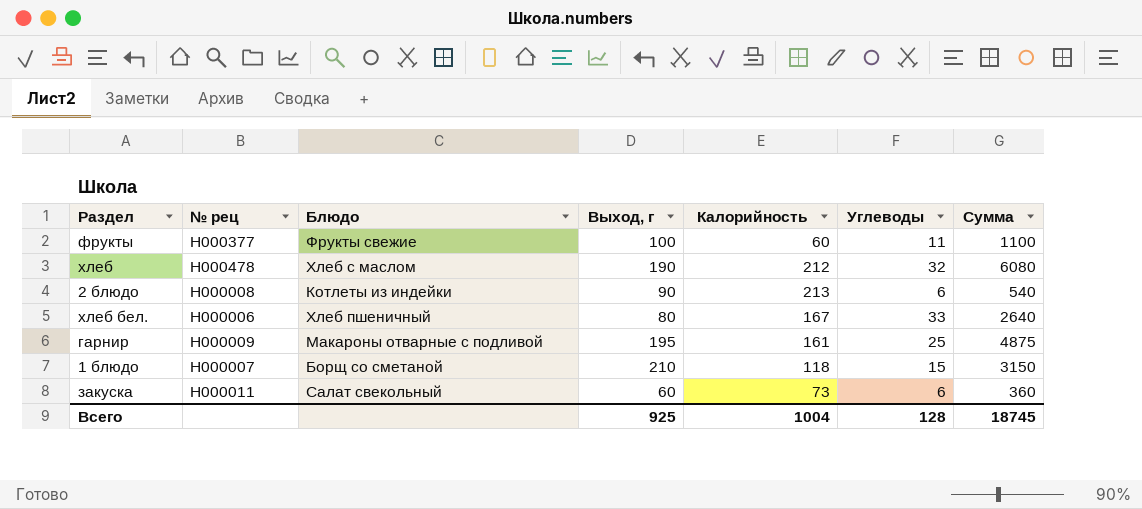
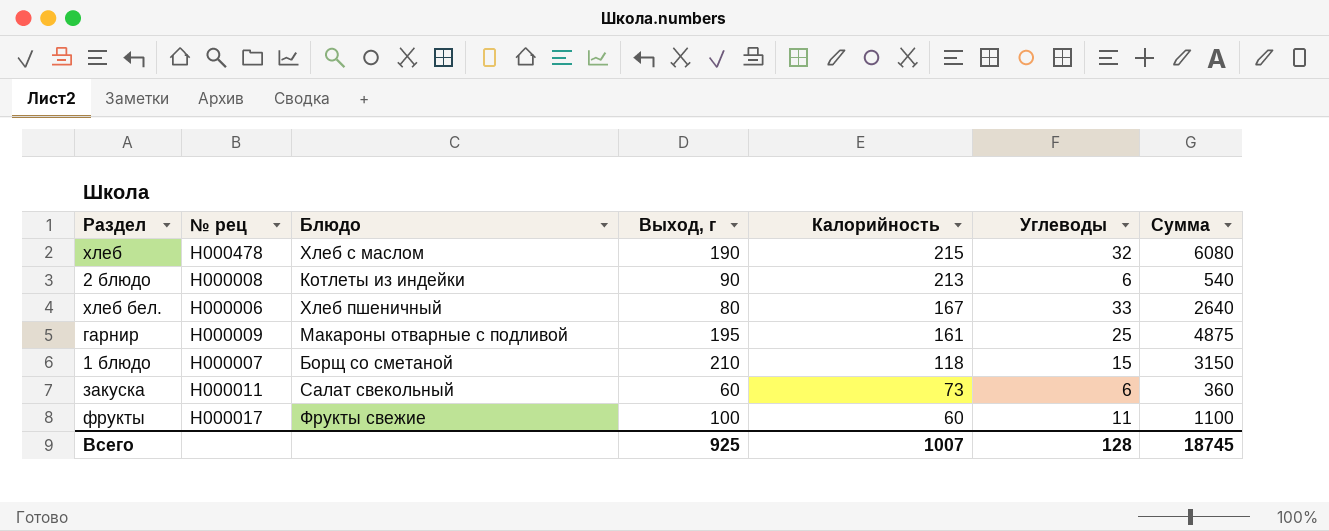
row order: none -> Калорийность descending
хлеб | Калорийность: 212 -> 215
фрукты | № рец: Н000377 -> Н000017
Всего | Калорийность: 1004 -> 1007

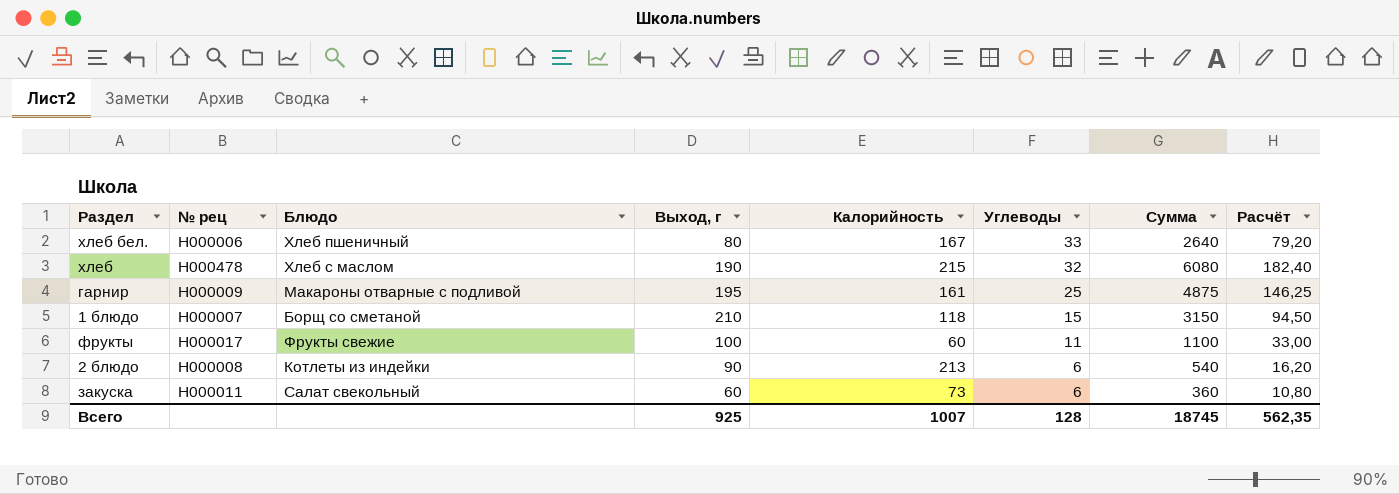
row order: Калорийность descending -> Углеводы descending
column Расчёт | formula: none -> [Сумма] * 0,03

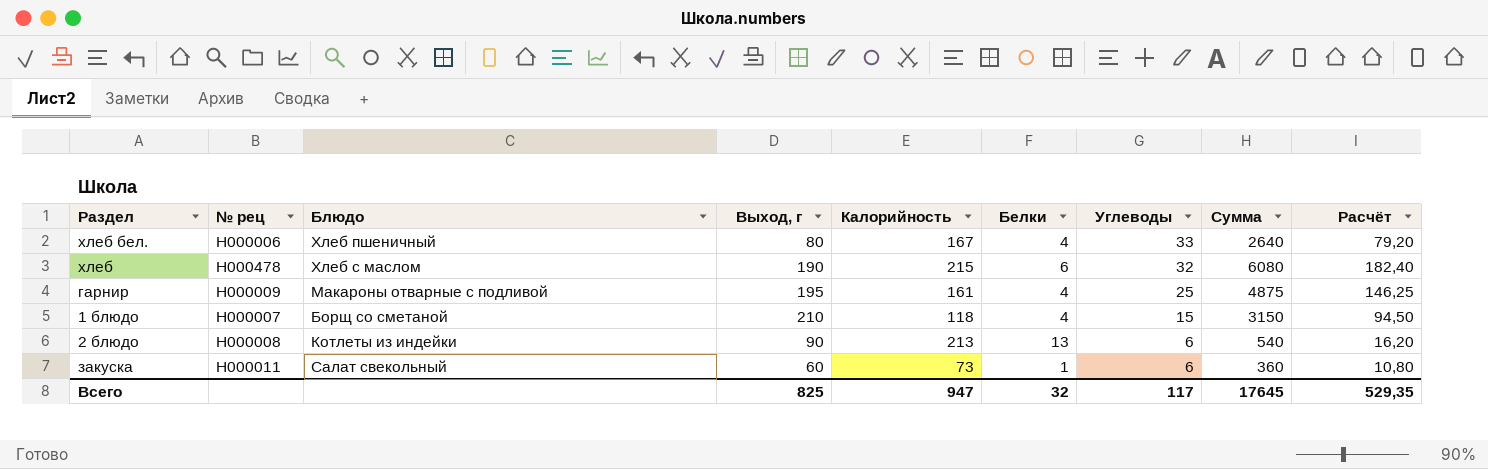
column Белки | position: none -> 6
row фрукты: Н000017 | Фрукты свежие | 100 | 60 | 11 | 1100 | 33,00 -> none
Всего | Выход, г: 925 -> 825
Всего | Калорийность: 1007 -> 947
Всего | Углеводы: 128 -> 117
Всего | Сумма: 18745 -> 17645
Всего | Расчёт: 562,35 -> 529,35

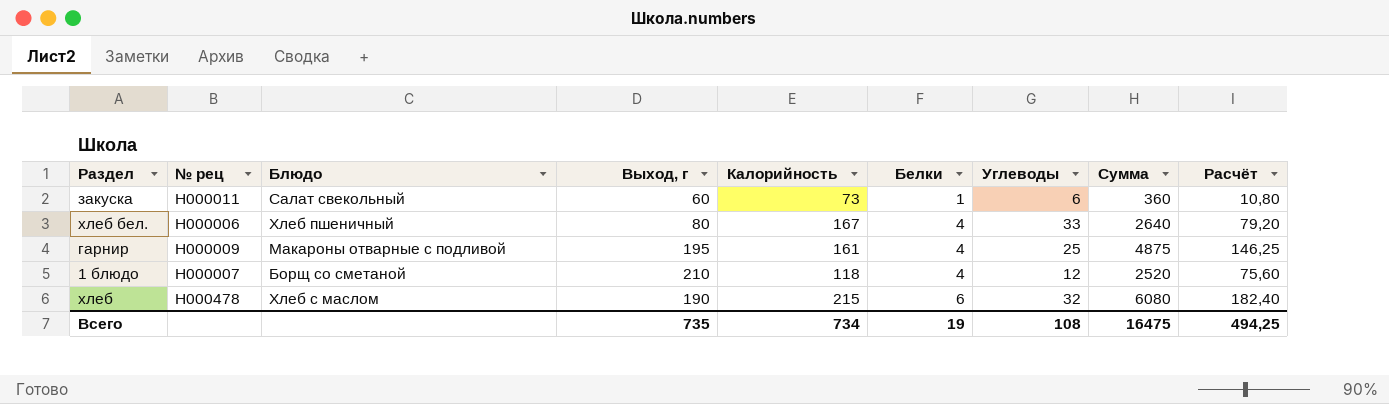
row order: Углеводы descending -> Белки ascending
row 2 блюдо: Н000008 | Котлеты из индейки | 90 | 213 | 13 | 6 | 540 | 16,20 -> none
1 блюдо | Углеводы: 15 -> 12
1 блюдо | Сумма: 3150 -> 2520
1 блюдо | Расчёт: 94,50 -> 75,60
Всего | Выход, г: 825 -> 735
Всего | Калорийность: 947 -> 734
Всего | Белки: 32 -> 19
Всего | Углеводы: 117 -> 108
Всего | Сумма: 17645 -> 16475
Всего | Расчёт: 529,35 -> 494,25

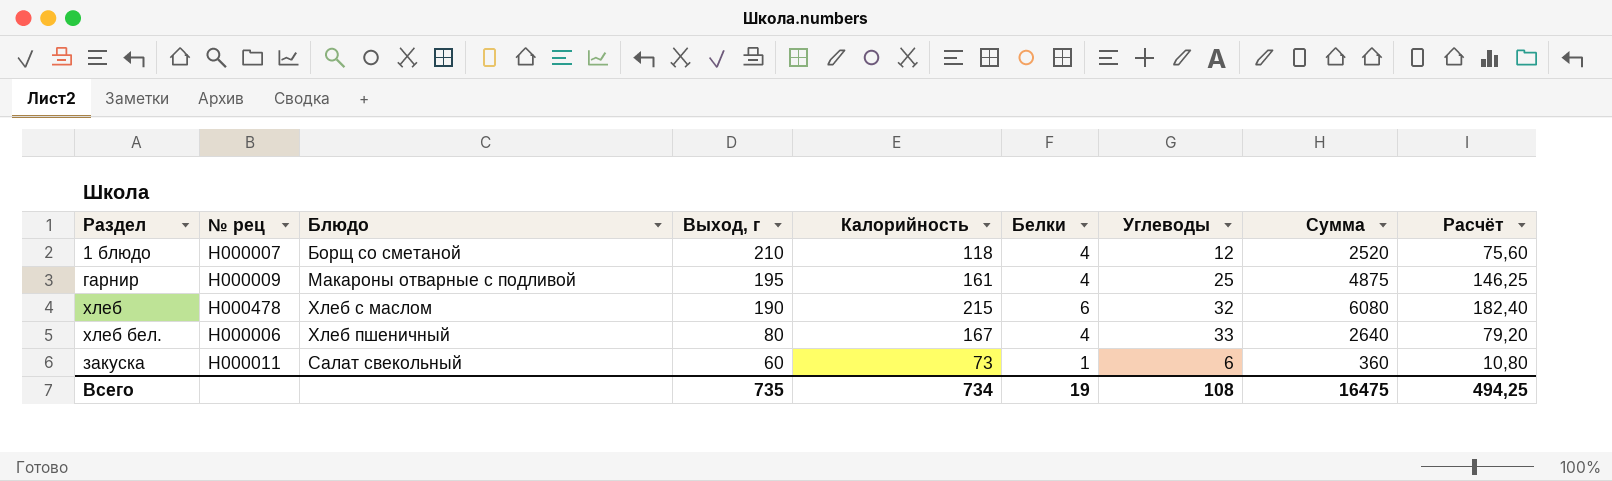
row order: Белки ascending -> Выход, г descending

